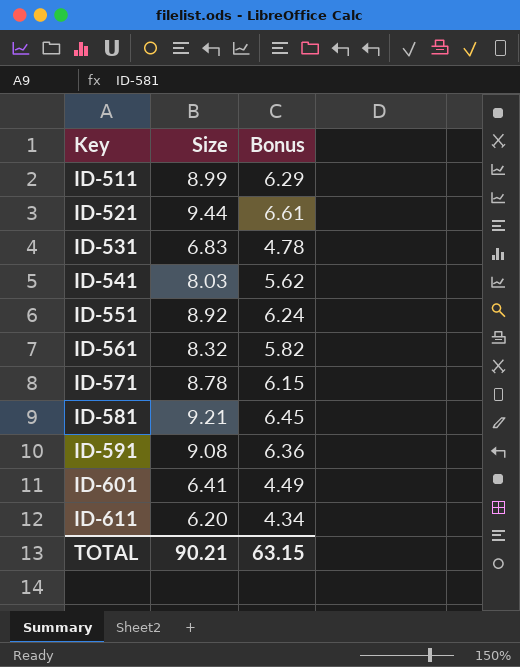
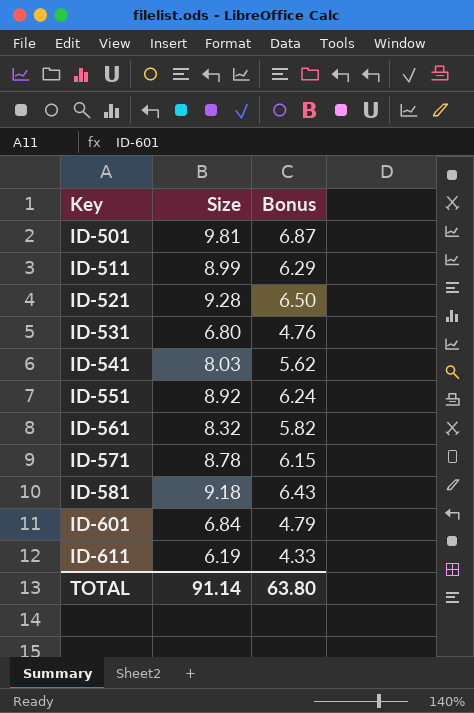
row ID-591: 9.08 | 6.36 -> none
row ID-501: none -> 9.81 | 6.87
ID-521 | Size: 9.44 -> 9.28
ID-521 | Bonus: 6.61 -> 6.50
ID-531 | Size: 6.83 -> 6.80
ID-531 | Bonus: 4.78 -> 4.76
ID-581 | Size: 9.21 -> 9.18
ID-581 | Bonus: 6.45 -> 6.43
ID-601 | Size: 6.41 -> 6.84
ID-601 | Bonus: 4.49 -> 4.79
ID-611 | Size: 6.20 -> 6.19
ID-611 | Bonus: 4.34 -> 4.33
TOTAL | Size: 90.21 -> 91.14
TOTAL | Bonus: 63.15 -> 63.80

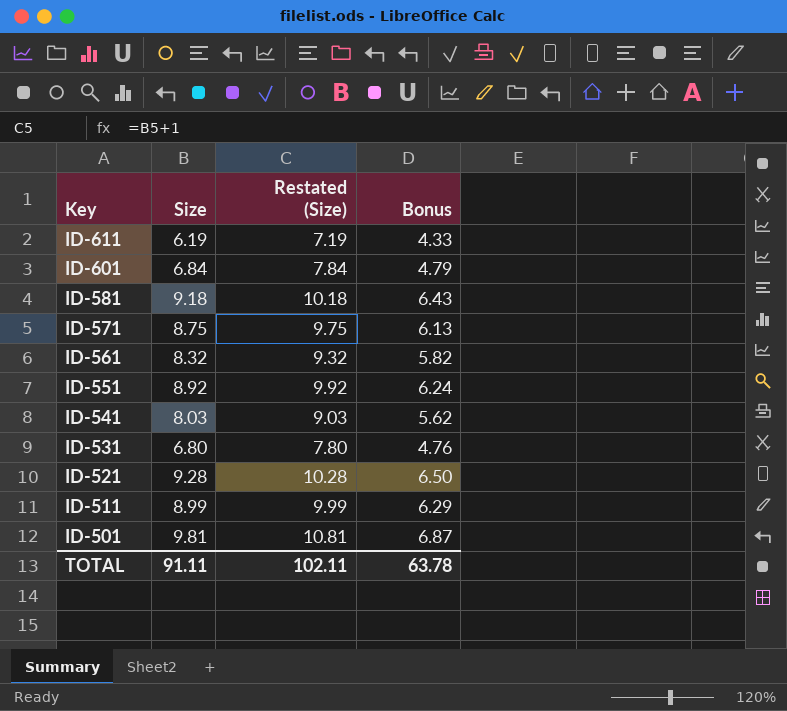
row order: Key ascending -> Key descending
column Restated (Size) | formula: none -> [Size] + 1
ID-571 | Size: 8.78 -> 8.75
ID-571 | Bonus: 6.15 -> 6.13
TOTAL | Size: 91.14 -> 91.11
TOTAL | Bonus: 63.80 -> 63.78

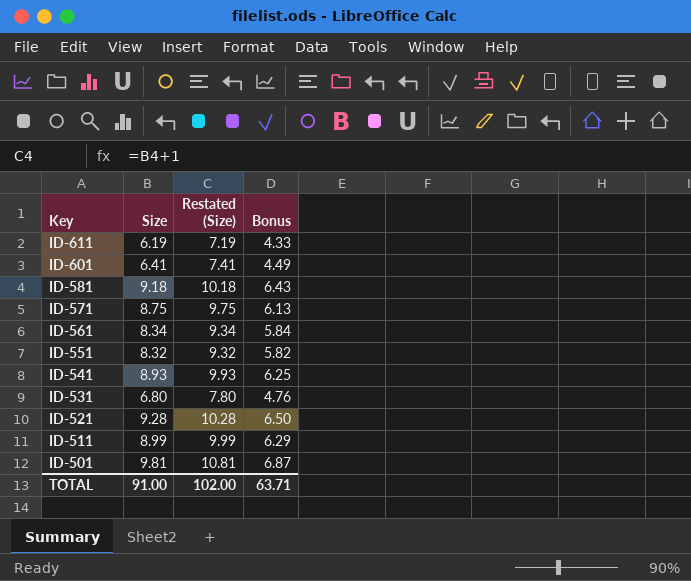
ID-601 | Size: 6.84 -> 6.41
ID-601 | Restated (Size): 7.84 -> 7.41
ID-601 | Bonus: 4.79 -> 4.49
ID-561 | Size: 8.32 -> 8.34
ID-561 | Restated (Size): 9.32 -> 9.34
ID-561 | Bonus: 5.82 -> 5.84
ID-551 | Size: 8.92 -> 8.32
ID-551 | Restated (Size): 9.92 -> 9.32
ID-551 | Bonus: 6.24 -> 5.82
ID-541 | Size: 8.03 -> 8.93
ID-541 | Restated (Size): 9.03 -> 9.93
ID-541 | Bonus: 5.62 -> 6.25
TOTAL | Size: 91.11 -> 91.00
TOTAL | Restated (Size): 102.11 -> 102.00
TOTAL | Bonus: 63.78 -> 63.71

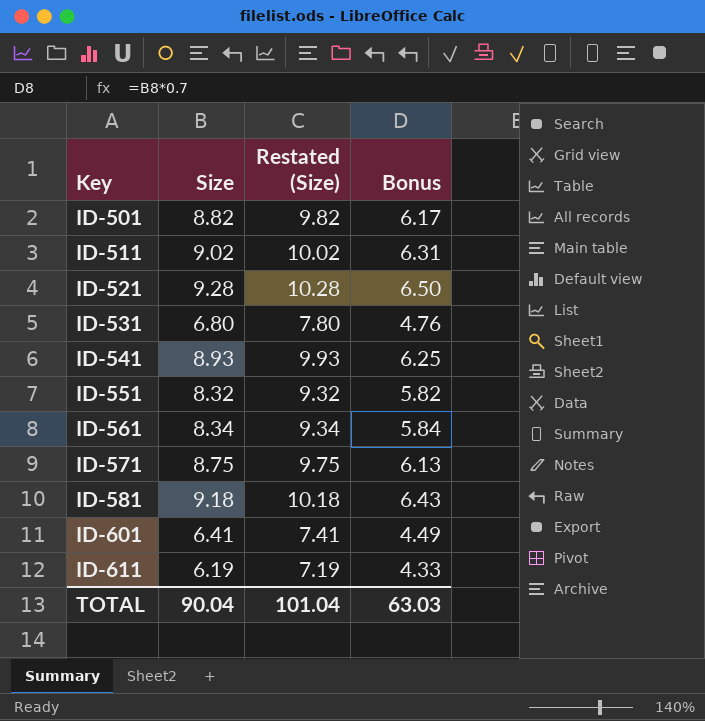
row order: Key descending -> Key ascending
ID-501 | Size: 9.81 -> 8.82
ID-501 | Restated (Size): 10.81 -> 9.82
ID-501 | Bonus: 6.87 -> 6.17
ID-511 | Size: 8.99 -> 9.02
ID-511 | Restated (Size): 9.99 -> 10.02
ID-511 | Bonus: 6.29 -> 6.31
TOTAL | Size: 91.00 -> 90.04
TOTAL | Restated (Size): 102.00 -> 101.04
TOTAL | Bonus: 63.71 -> 63.03

